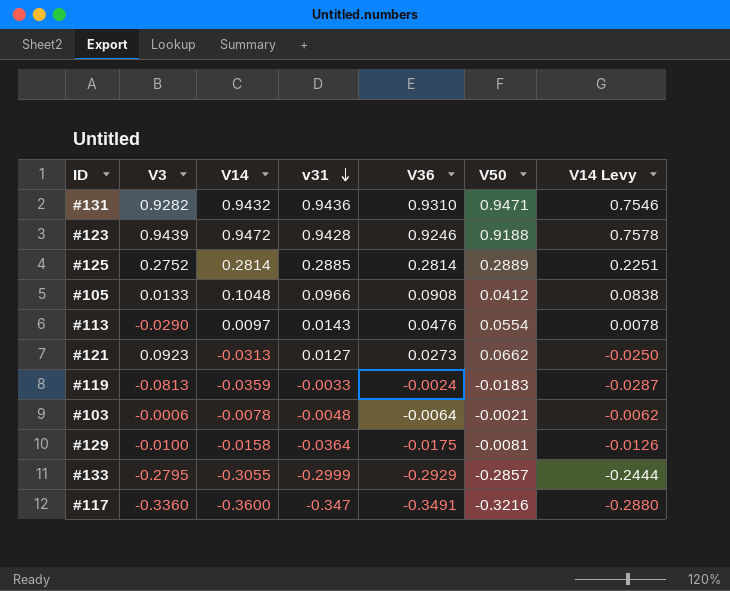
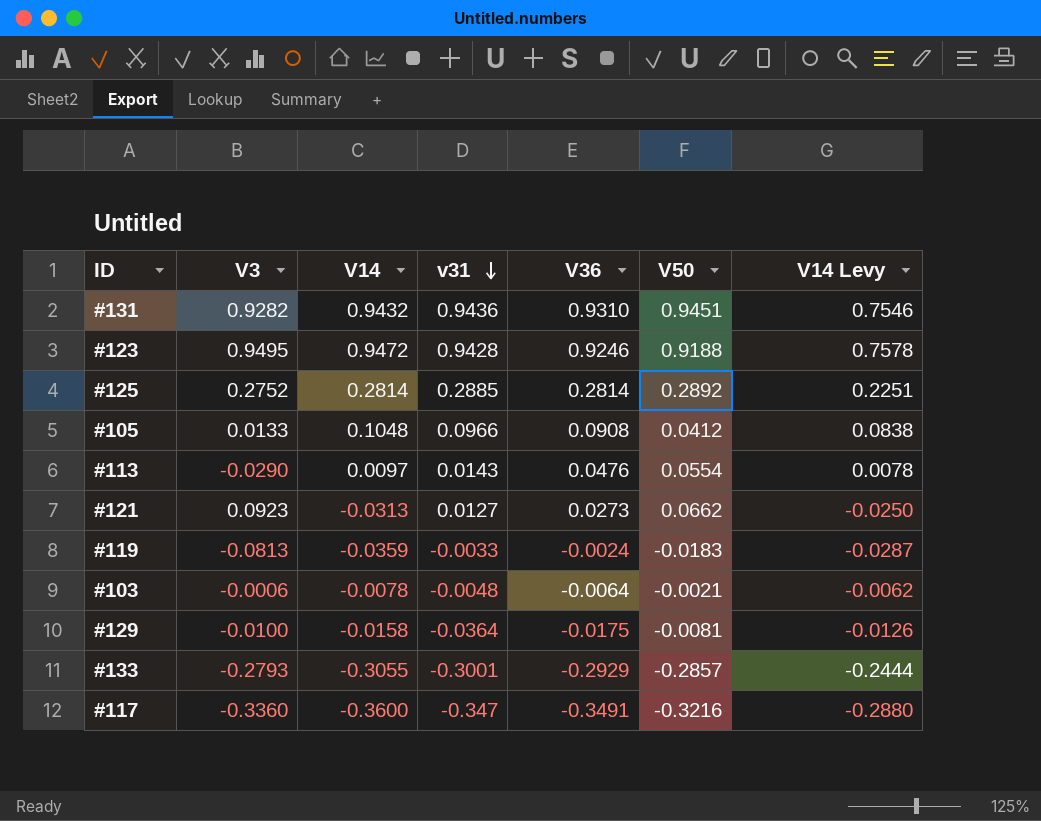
#131 | V50: 0.9471 -> 0.9451
#123 | V3: 0.9439 -> 0.9495
#125 | V50: 0.2889 -> 0.2892
#133 | V3: -0.2795 -> -0.2793
#133 | v31: -0.2999 -> -0.3001

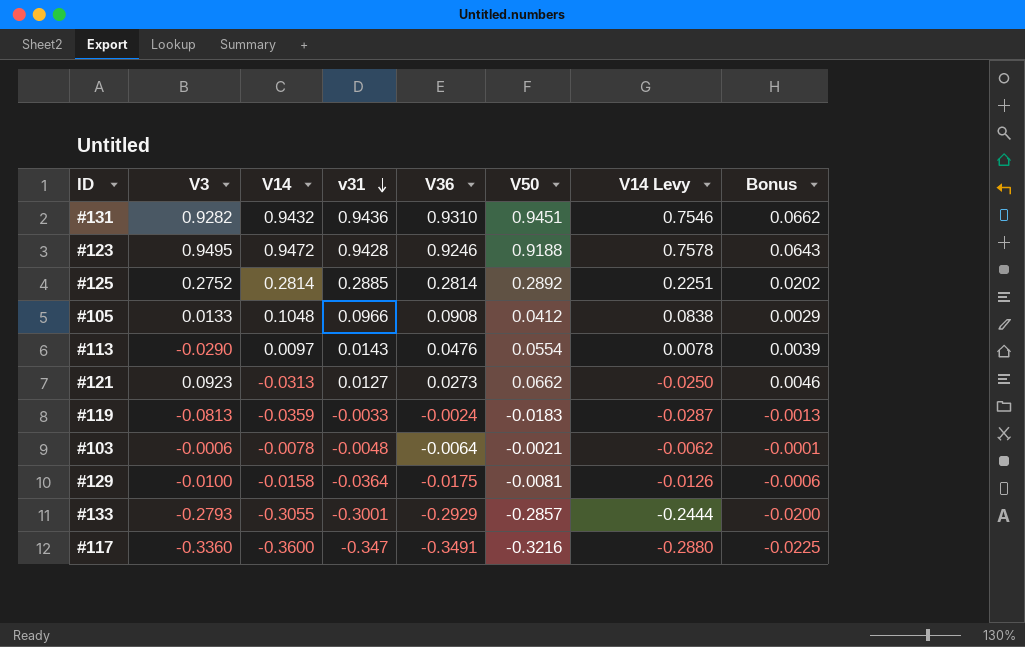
column Bonus | formula: none -> [V50] * 0.07

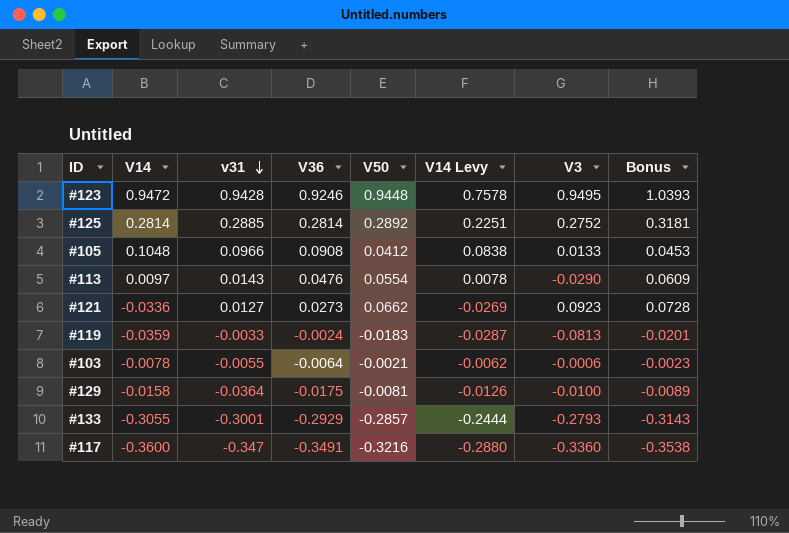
column V3 | position: 2 -> 7
column Bonus | formula: [V50] * 0.07 -> [V50] * 1.1
row #131: 0.9282 | 0.9432 | 0.9436 | 0.9310 | 0.9451 | 0.7546 | 0.0662 -> none
#123 | V50: 0.9188 -> 0.9448
#121 | V14: -0.0313 -> -0.0336
#121 | V14 Levy: -0.0250 -> -0.0269
#103 | v31: -0.0048 -> -0.0055

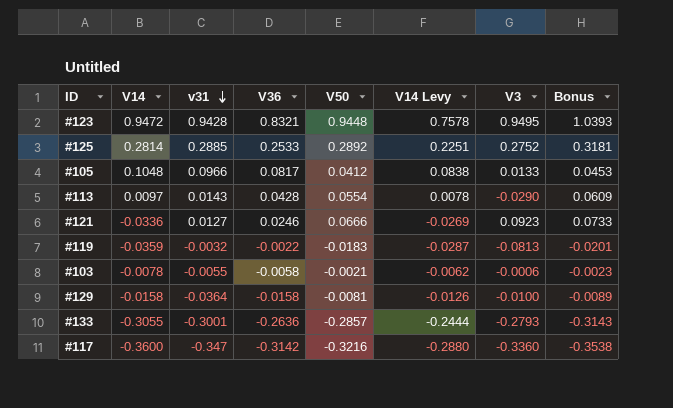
#123 | V36: 0.9246 -> 0.8321
#125 | V36: 0.2814 -> 0.2533
#105 | V36: 0.0908 -> 0.0817
#113 | V36: 0.0476 -> 0.0428
#121 | V36: 0.0273 -> 0.0246
#121 | V50: 0.0662 -> 0.0666
#121 | Bonus: 0.0728 -> 0.0733
#119 | v31: -0.0033 -> -0.0032
#119 | V36: -0.0024 -> -0.0022
#103 | V36: -0.0064 -> -0.0058
#129 | V36: -0.0175 -> -0.0158
#133 | V36: -0.2929 -> -0.2636
#117 | V36: -0.3491 -> -0.3142

